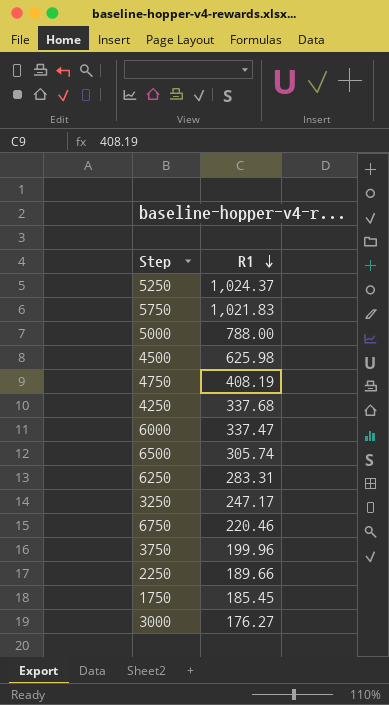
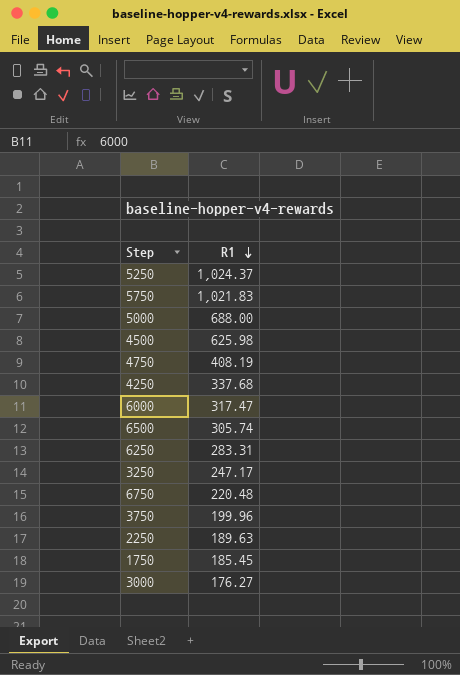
5000 | R1: 788.00 -> 688.00
6000 | R1: 337.47 -> 317.47
6750 | R1: 220.46 -> 220.48
2250 | R1: 189.66 -> 189.63

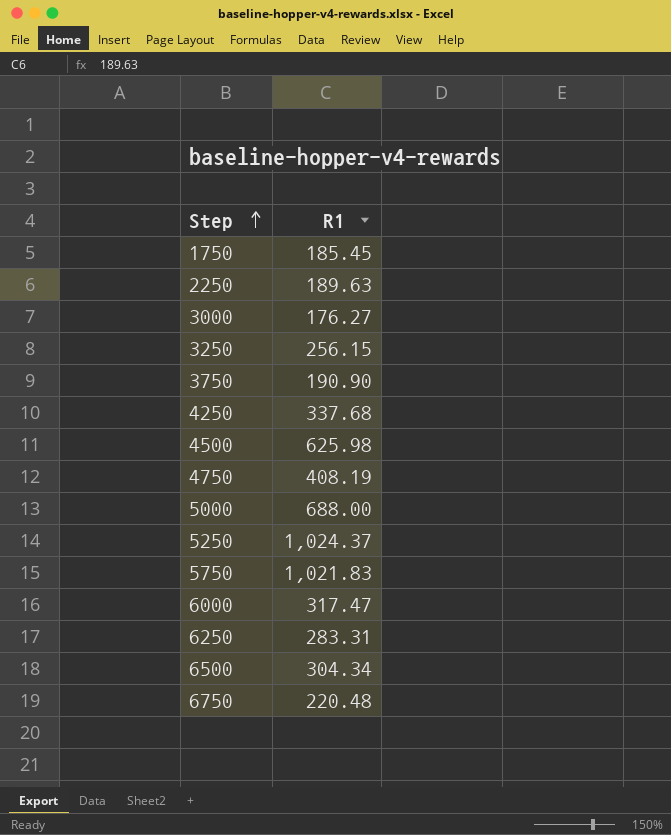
row order: R1 descending -> Step ascending
3250 | R1: 247.17 -> 256.15
3750 | R1: 199.96 -> 190.90
6500 | R1: 305.74 -> 304.34

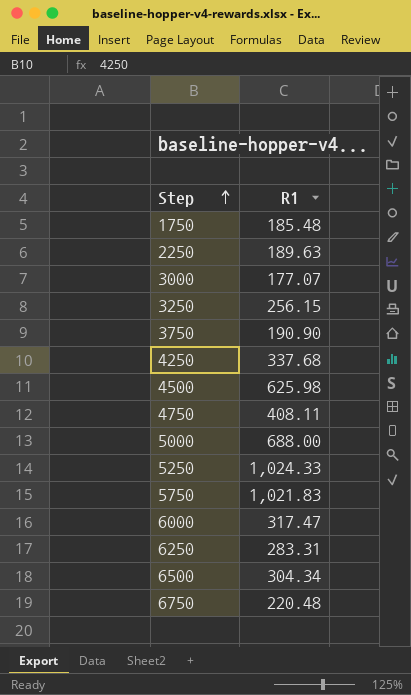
1750 | R1: 185.45 -> 185.48
3000 | R1: 176.27 -> 177.07
4750 | R1: 408.19 -> 408.11
5250 | R1: 1,024.37 -> 1,024.33

